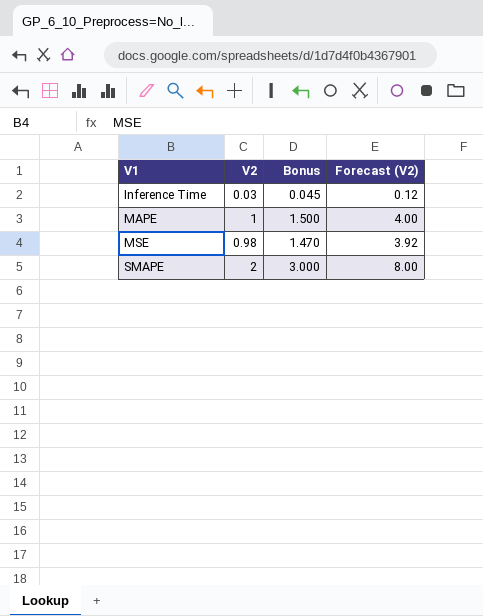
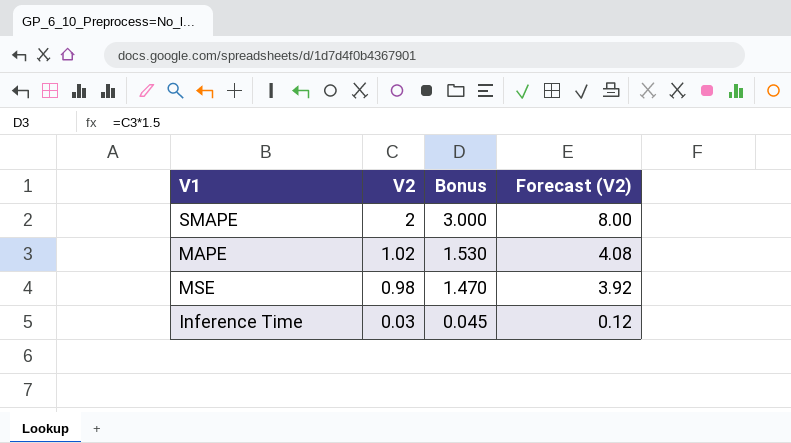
row order: V1 ascending -> V2 descending
MAPE | V2: 1 -> 1.02
MAPE | Bonus: 1.500 -> 1.530
MAPE | Forecast (V2): 4.00 -> 4.08

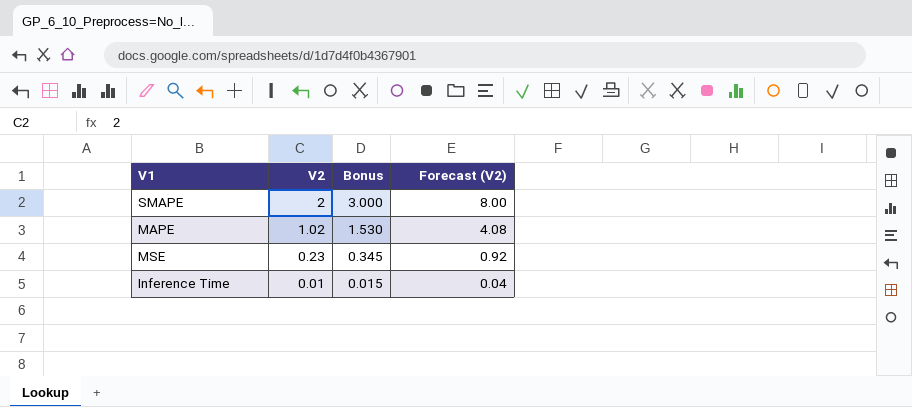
MSE | V2: 0.98 -> 0.23
MSE | Bonus: 1.470 -> 0.345
MSE | Forecast (V2): 3.92 -> 0.92
Inference Time | V2: 0.03 -> 0.01
Inference Time | Bonus: 0.045 -> 0.015
Inference Time | Forecast (V2): 0.12 -> 0.04

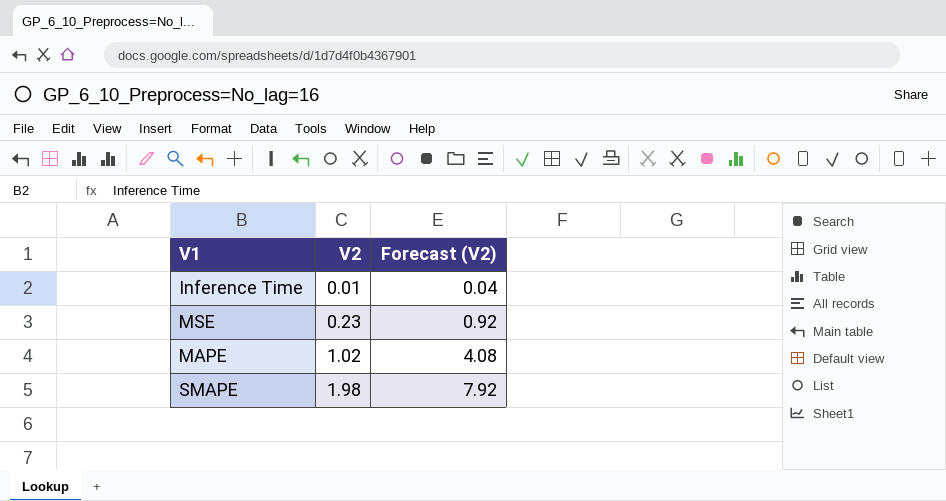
row order: V2 descending -> V2 ascending
column Bonus | formula: [V2] * 1.5 -> none
SMAPE | V2: 2 -> 1.98
SMAPE | Forecast (V2): 8.00 -> 7.92

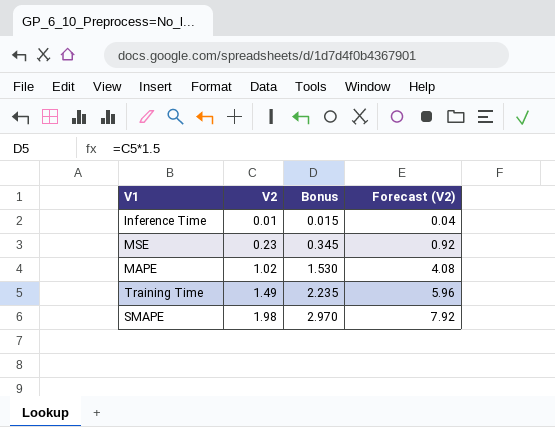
column Bonus | formula: none -> [V2] * 1.5
row Training Time: none -> 1.49 | 2.235 | 5.96

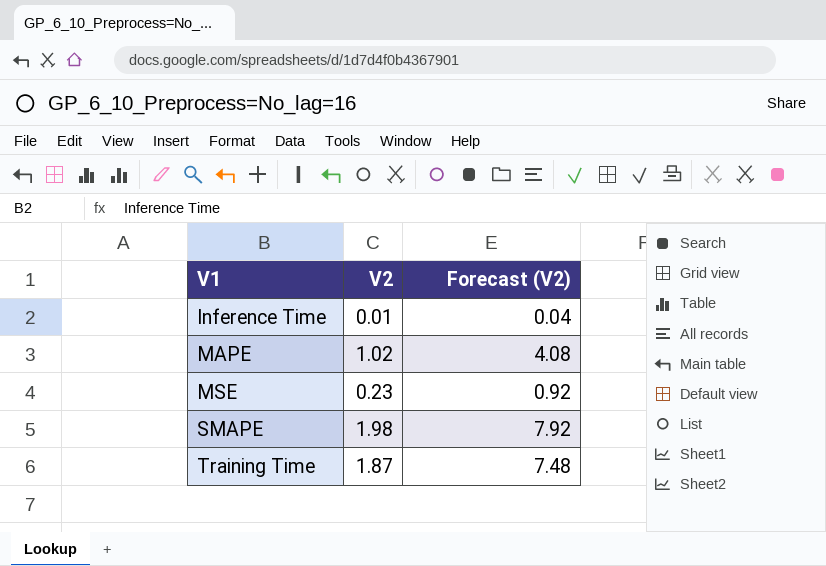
row order: V2 ascending -> V1 ascending
column Bonus | formula: [V2] * 1.5 -> none
Training Time | V2: 1.49 -> 1.87
Training Time | Forecast (V2): 5.96 -> 7.48

